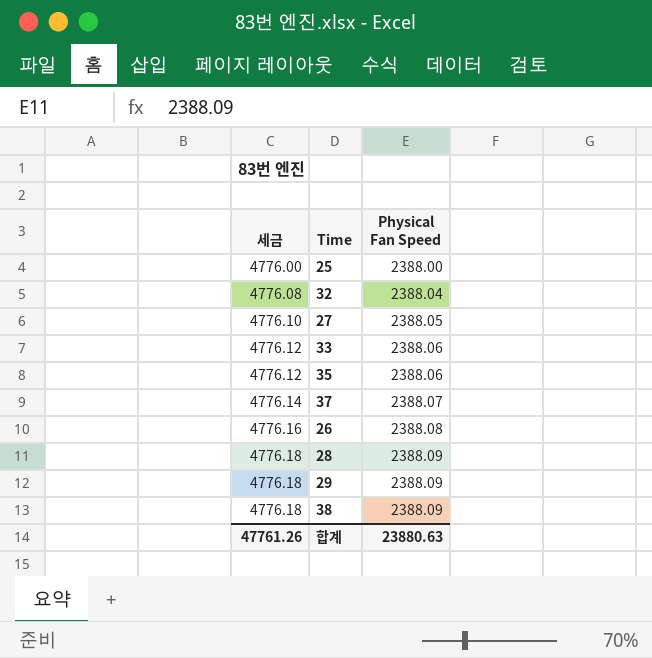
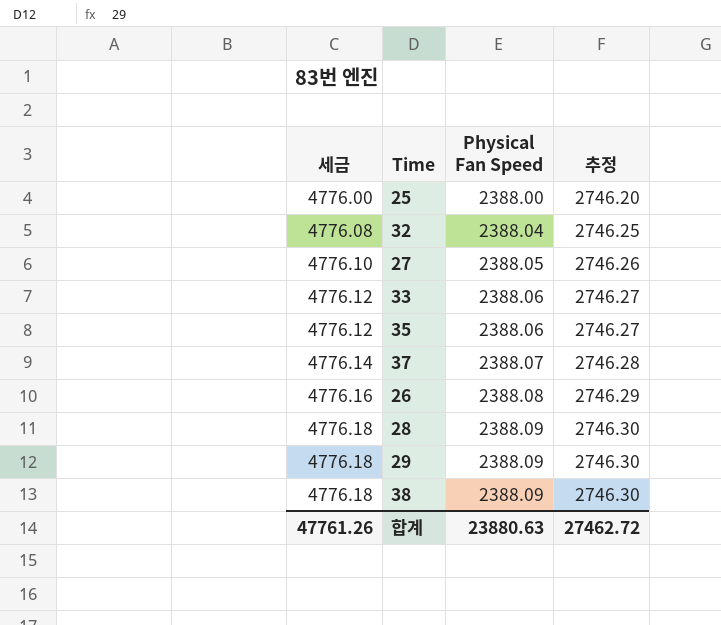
column 추정 | formula: none -> [Physical Fan Speed] * 1.15

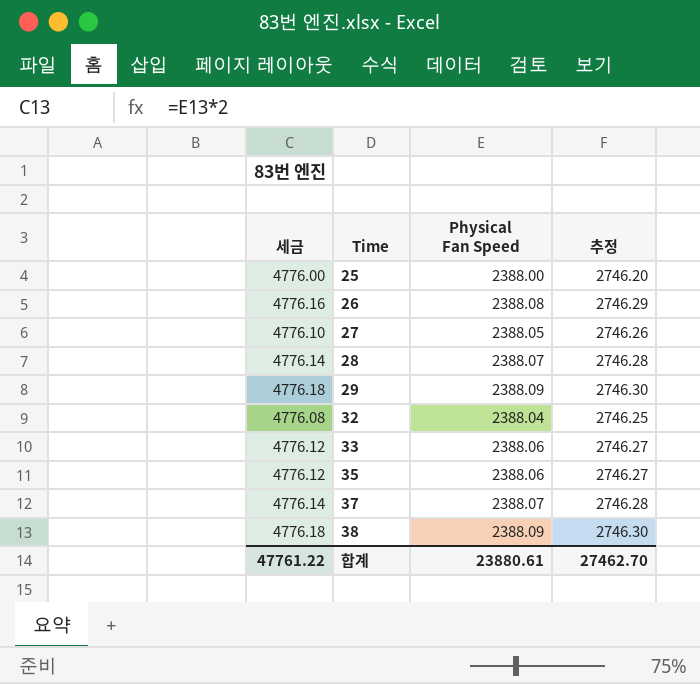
row order: 세금 ascending -> Time ascending
28 | 세금: 4776.18 -> 4776.14
28 | Physical Fan Speed: 2388.09 -> 2388.07
28 | 추정: 2746.30 -> 2746.28
합계 | 세금: 47761.26 -> 47761.22
합계 | Physical Fan Speed: 23880.63 -> 23880.61
합계 | 추정: 27462.72 -> 27462.70

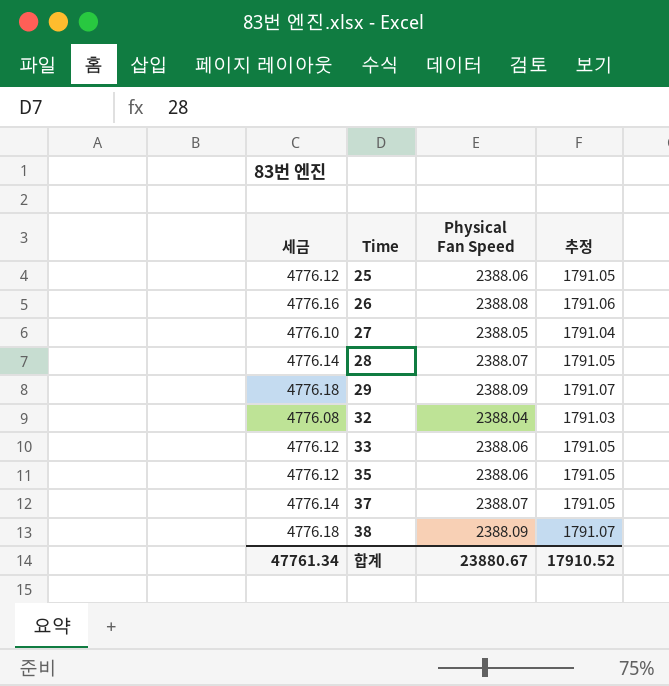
column 추정 | formula: [Physical Fan Speed] * 1.15 -> [Physical Fan Speed] * 0.75
25 | 세금: 4776.00 -> 4776.12
25 | Physical Fan Speed: 2388.00 -> 2388.06
합계 | 세금: 47761.22 -> 47761.34
합계 | Physical Fan Speed: 23880.61 -> 23880.67
합계 | 추정: 27462.70 -> 17910.52

